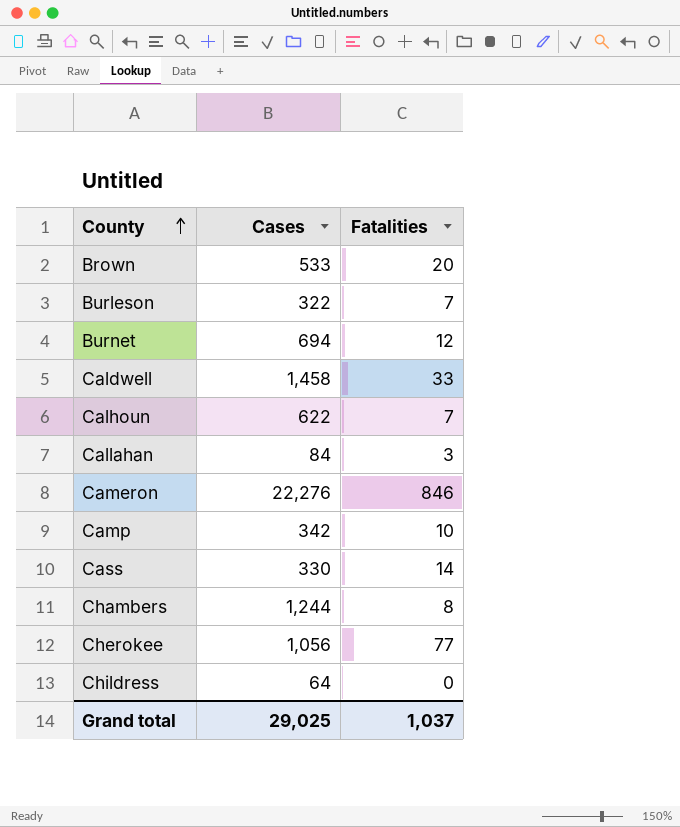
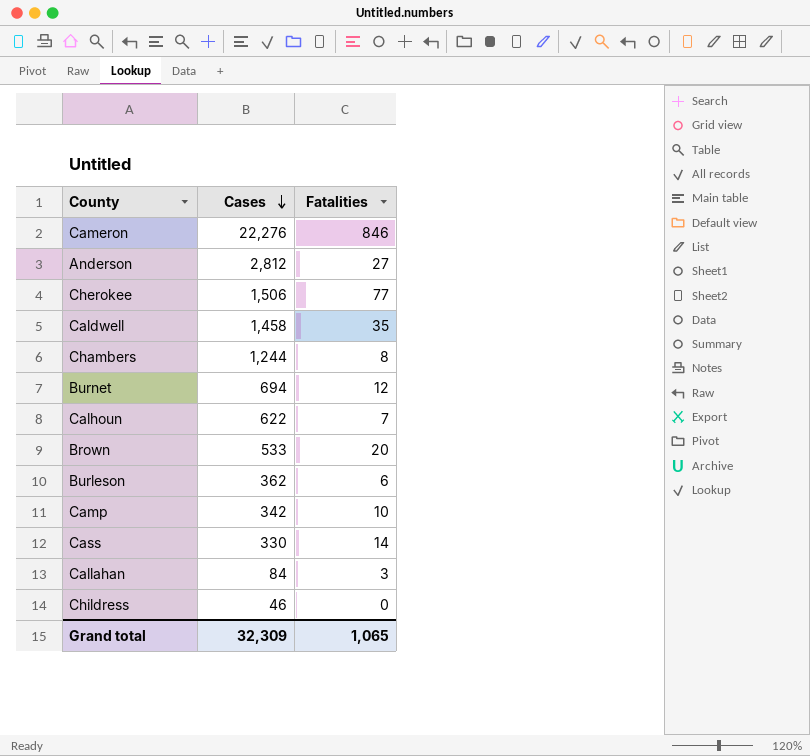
row order: County ascending -> Cases descending
row Anderson: none -> 2,812 | 27
Cherokee | Cases: 1,056 -> 1,506
Caldwell | Fatalities: 33 -> 35
Burleson | Cases: 322 -> 362
Burleson | Fatalities: 7 -> 6
Childress | Cases: 64 -> 46
Grand total | Cases: 29,025 -> 32,309
Grand total | Fatalities: 1,037 -> 1,065

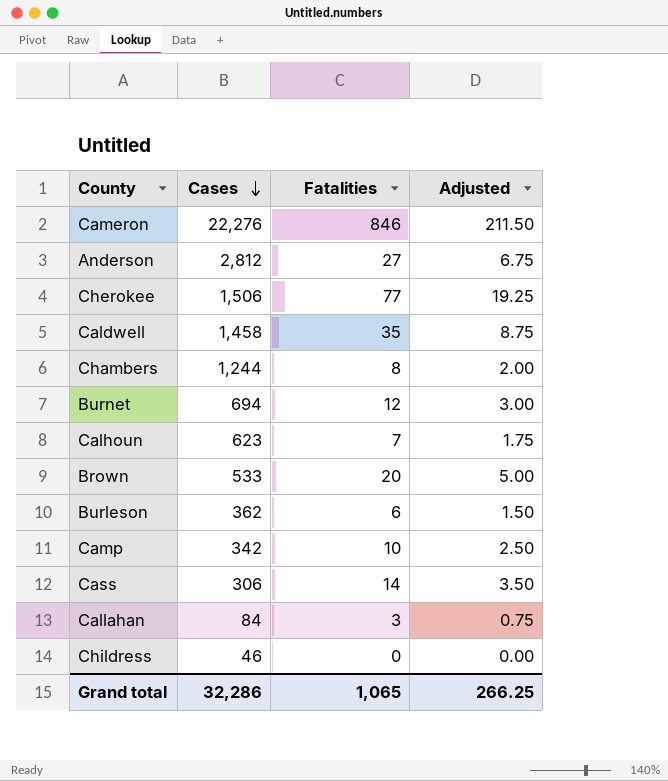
column Adjusted | formula: none -> [Fatalities] * 0.25
Calhoun | Cases: 622 -> 623
Cass | Cases: 330 -> 306
Grand total | Cases: 32,309 -> 32,286

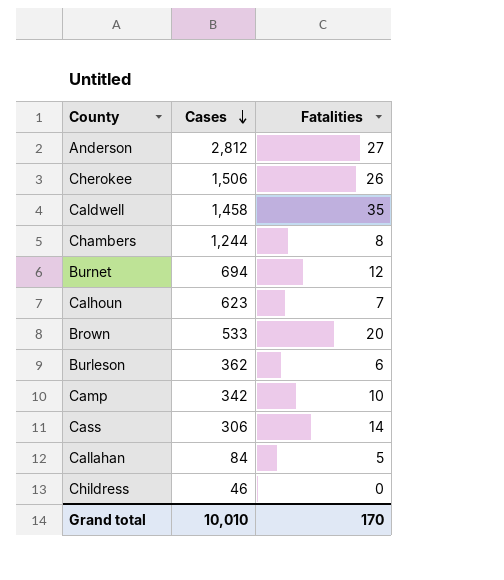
column Adjusted | formula: [Fatalities] * 0.25 -> none
row Cameron: 22,276 | 846 | 211.50 -> none
Cherokee | Fatalities: 77 -> 26
Callahan | Fatalities: 3 -> 5
Grand total | Cases: 32,286 -> 10,010
Grand total | Fatalities: 1,065 -> 170

